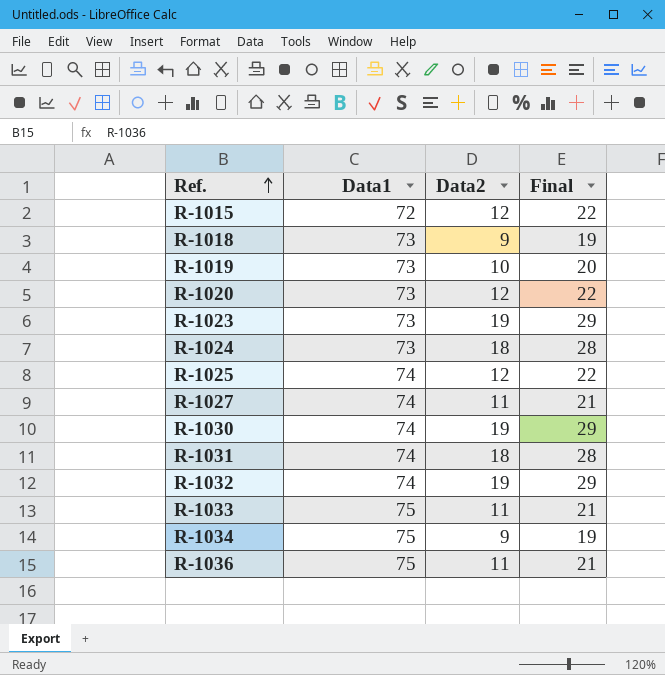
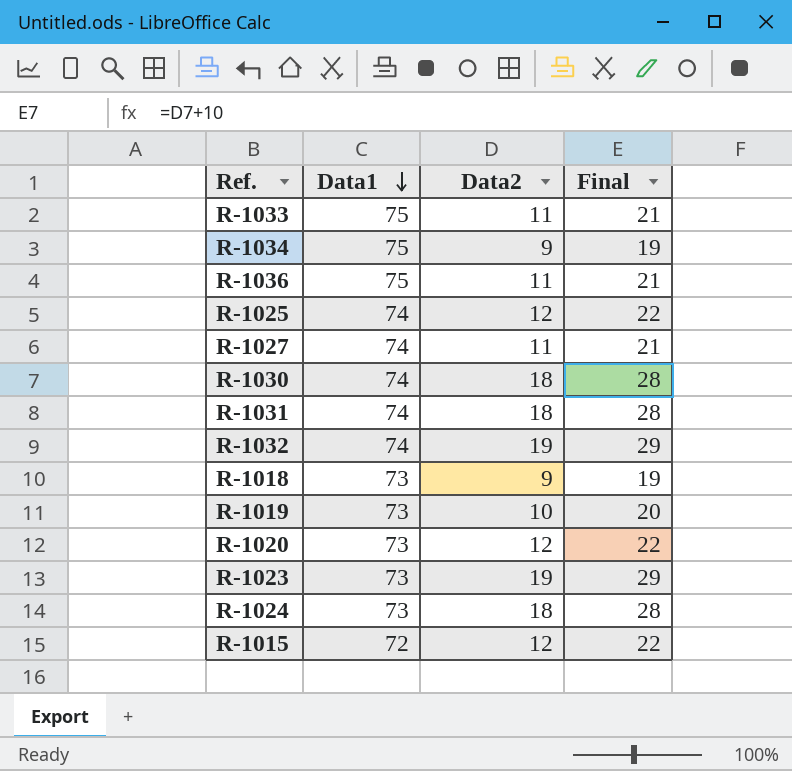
row order: Ref. ascending -> Data1 descending
R-1030 | Data2: 19 -> 18
R-1030 | Final: 29 -> 28

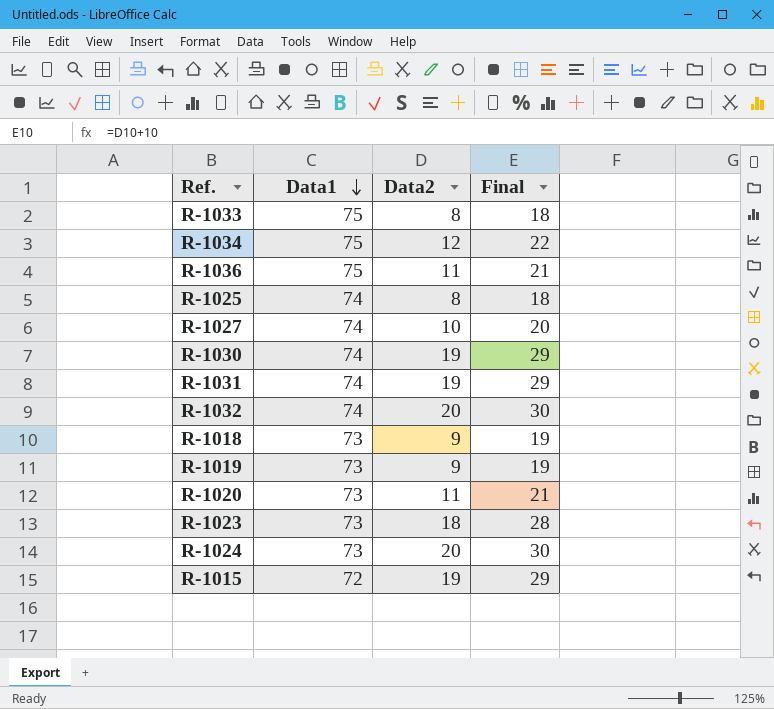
R-1033 | Data2: 11 -> 8
R-1033 | Final: 21 -> 18
R-1034 | Data2: 9 -> 12
R-1034 | Final: 19 -> 22
R-1025 | Data2: 12 -> 8
R-1025 | Final: 22 -> 18
R-1027 | Data2: 11 -> 10
R-1027 | Final: 21 -> 20
R-1030 | Data2: 18 -> 19
R-1030 | Final: 28 -> 29
R-1031 | Data2: 18 -> 19
R-1031 | Final: 28 -> 29
R-1032 | Data2: 19 -> 20
R-1032 | Final: 29 -> 30
R-1019 | Data2: 10 -> 9
R-1019 | Final: 20 -> 19
R-1020 | Data2: 12 -> 11
R-1020 | Final: 22 -> 21
R-1023 | Data2: 19 -> 18
R-1023 | Final: 29 -> 28
R-1024 | Data2: 18 -> 20
R-1024 | Final: 28 -> 30
R-1015 | Data2: 12 -> 19
R-1015 | Final: 22 -> 29

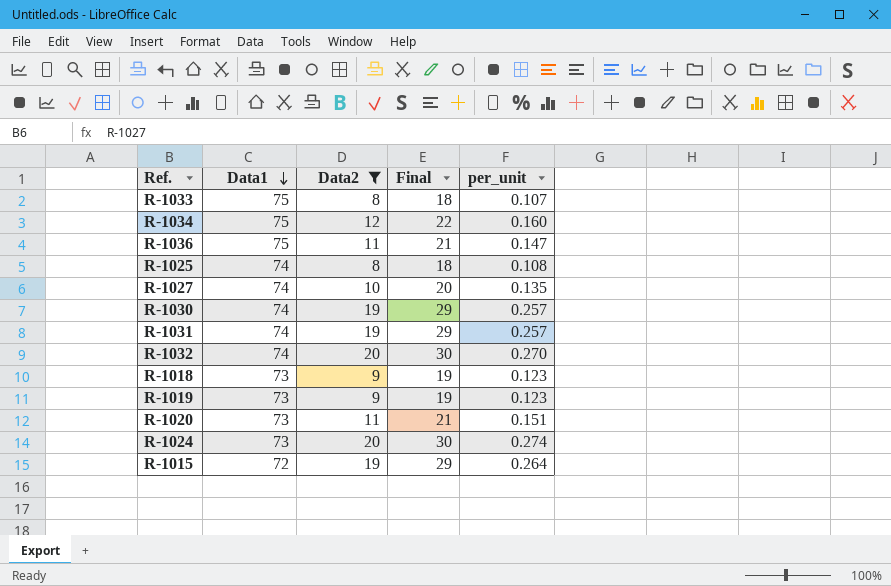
filter: none -> Data2 != 18
column per_unit | formula: none -> [Data2] / [Data1]

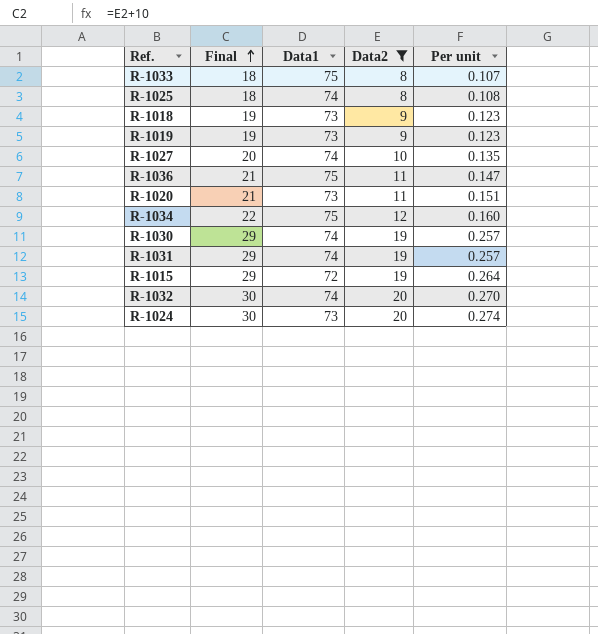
row order: Data1 descending -> Final ascending
column Final | position: 4 -> 2
column name: per_unit -> Per unit

